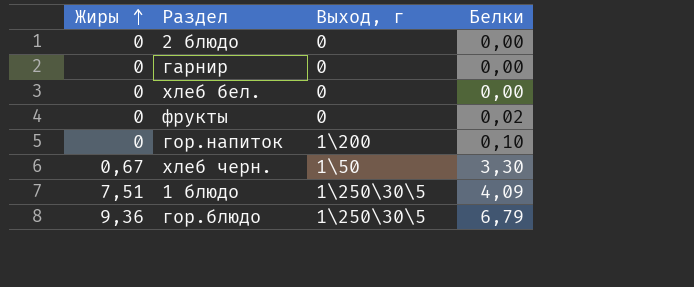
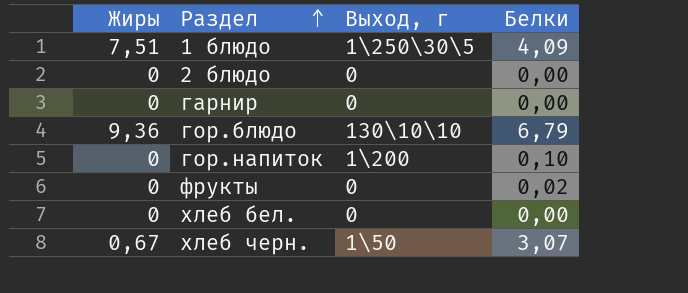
row order: Жиры ascending -> Раздел ascending
гор.блюдо | Выход, г: 1\250\30\5 -> 130\10\10
хлеб черн. | Белки: 3,30 -> 3,07

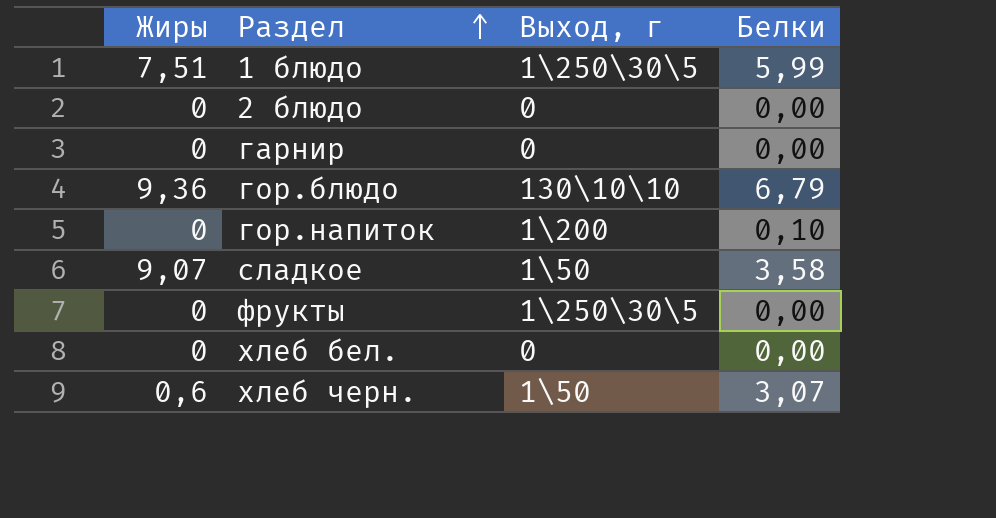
1 блюдо | Белки: 4,09 -> 5,99
row сладкое: none -> 9,07 | 1\50 | 3,58
фрукты | Выход, г: 0 -> 1\250\30\5
фрукты | Белки: 0,02 -> 0,00
хлеб черн. | Жиры: 0,67 -> 0,6

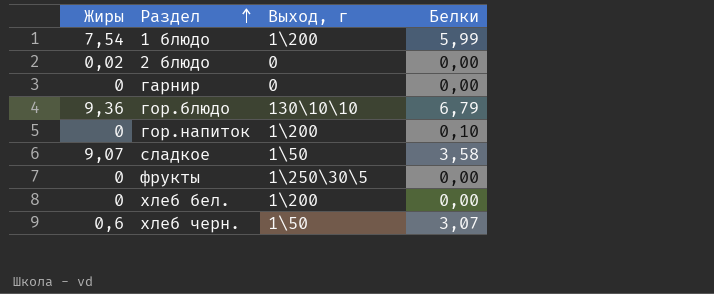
1 блюдо | Жиры: 7,51 -> 7,54
1 блюдо | Выход, г: 1\250\30\5 -> 1\200
2 блюдо | Жиры: 0 -> 0,02
хлеб бел. | Выход, г: 0 -> 1\200

